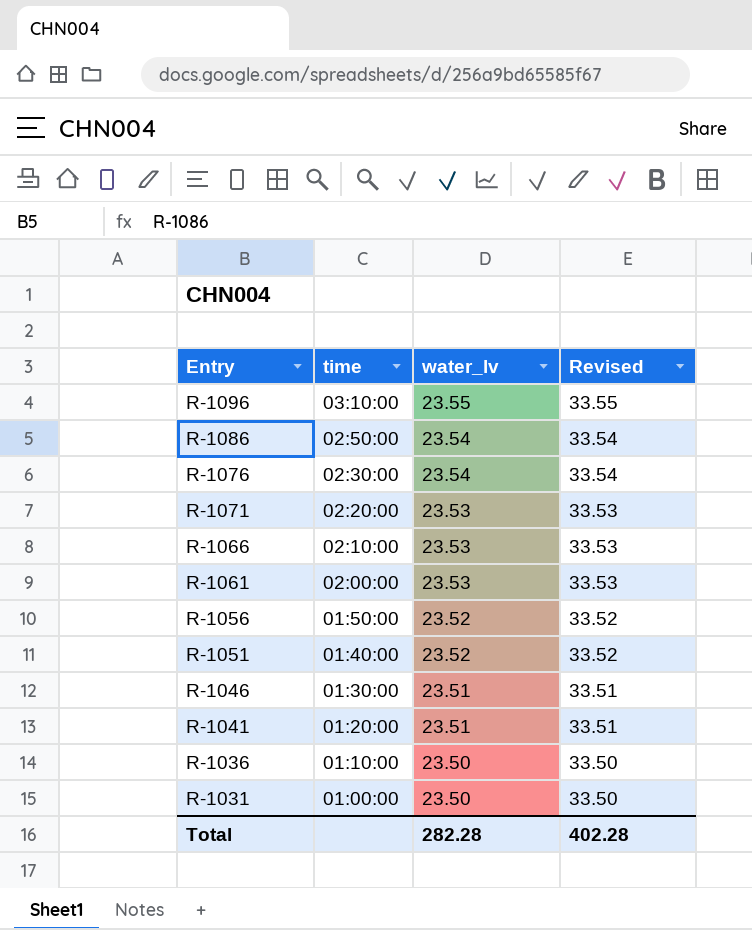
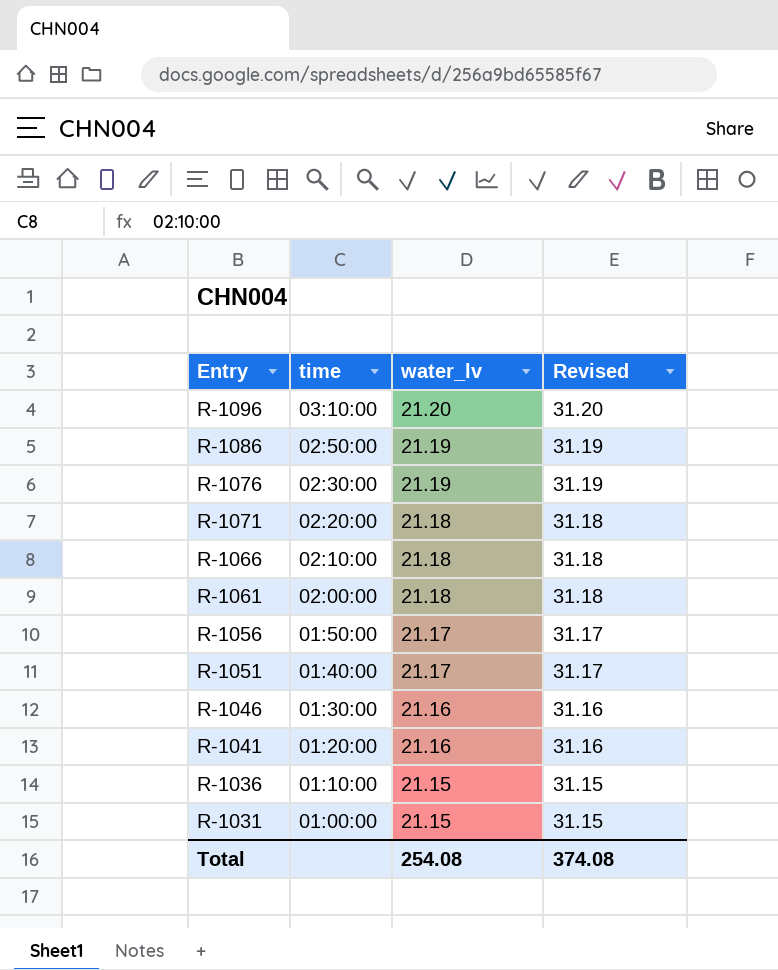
R-1096 | water_lv: 23.55 -> 21.20
R-1096 | Revised: 33.55 -> 31.20
R-1086 | water_lv: 23.54 -> 21.19
R-1086 | Revised: 33.54 -> 31.19
R-1076 | water_lv: 23.54 -> 21.19
R-1076 | Revised: 33.54 -> 31.19
R-1071 | water_lv: 23.53 -> 21.18
R-1071 | Revised: 33.53 -> 31.18
R-1066 | water_lv: 23.53 -> 21.18
R-1066 | Revised: 33.53 -> 31.18
R-1061 | water_lv: 23.53 -> 21.18
R-1061 | Revised: 33.53 -> 31.18
R-1056 | water_lv: 23.52 -> 21.17
R-1056 | Revised: 33.52 -> 31.17
R-1051 | water_lv: 23.52 -> 21.17
R-1051 | Revised: 33.52 -> 31.17
R-1046 | water_lv: 23.51 -> 21.16
R-1046 | Revised: 33.51 -> 31.16
R-1041 | water_lv: 23.51 -> 21.16
R-1041 | Revised: 33.51 -> 31.16
R-1036 | water_lv: 23.50 -> 21.15
R-1036 | Revised: 33.50 -> 31.15
R-1031 | water_lv: 23.50 -> 21.15
R-1031 | Revised: 33.50 -> 31.15
Total | water_lv: 282.28 -> 254.08
Total | Revised: 402.28 -> 374.08

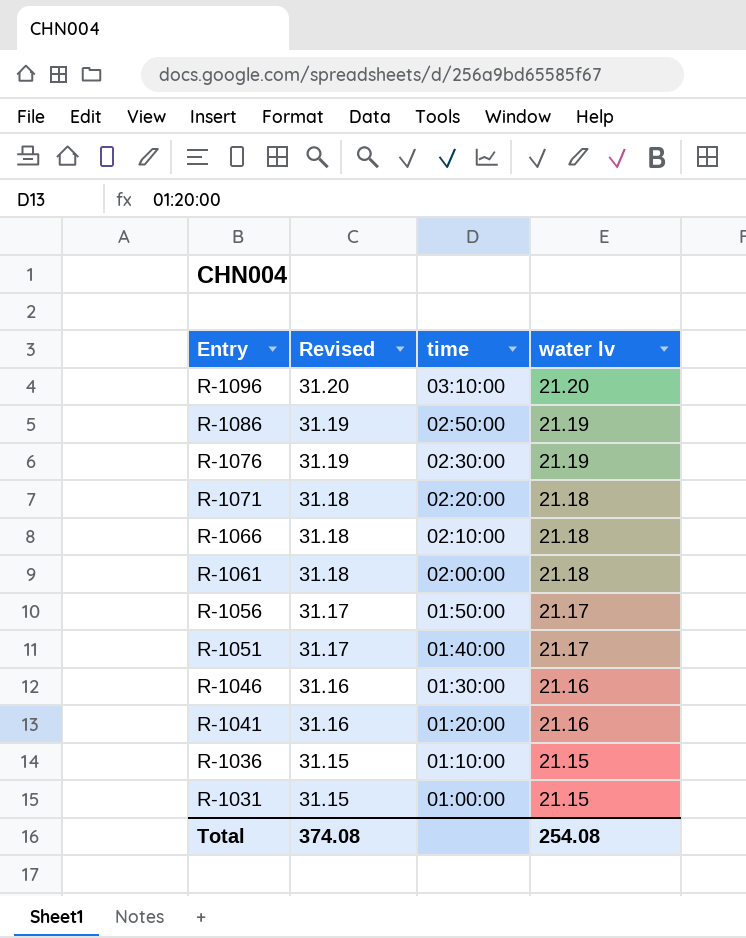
column Revised | position: 4 -> 2
column name: water_lv -> water lv

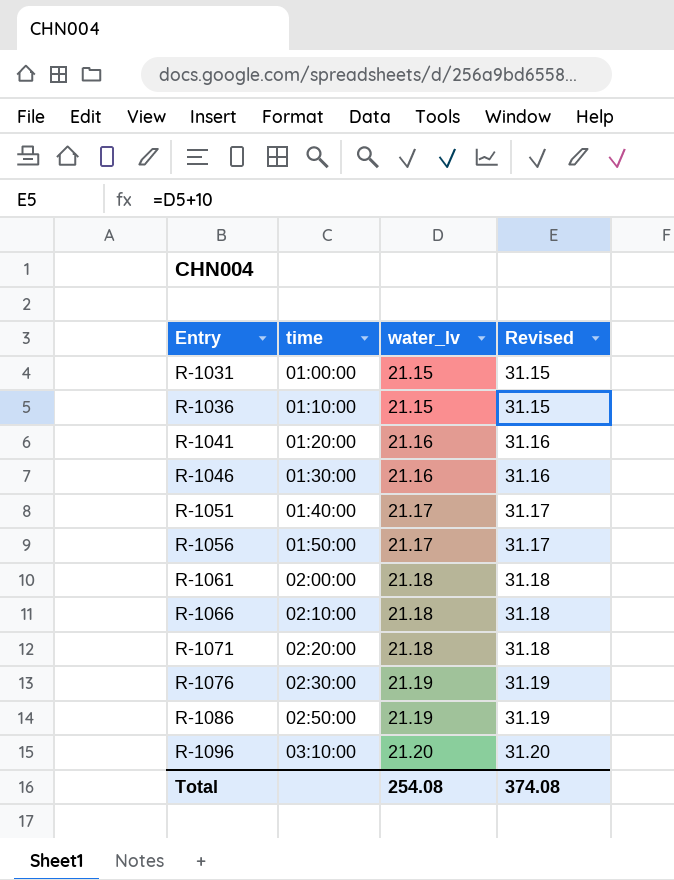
row order: Entry descending -> Entry ascending
column name: water lv -> water_lv
column Revised | position: 2 -> 4

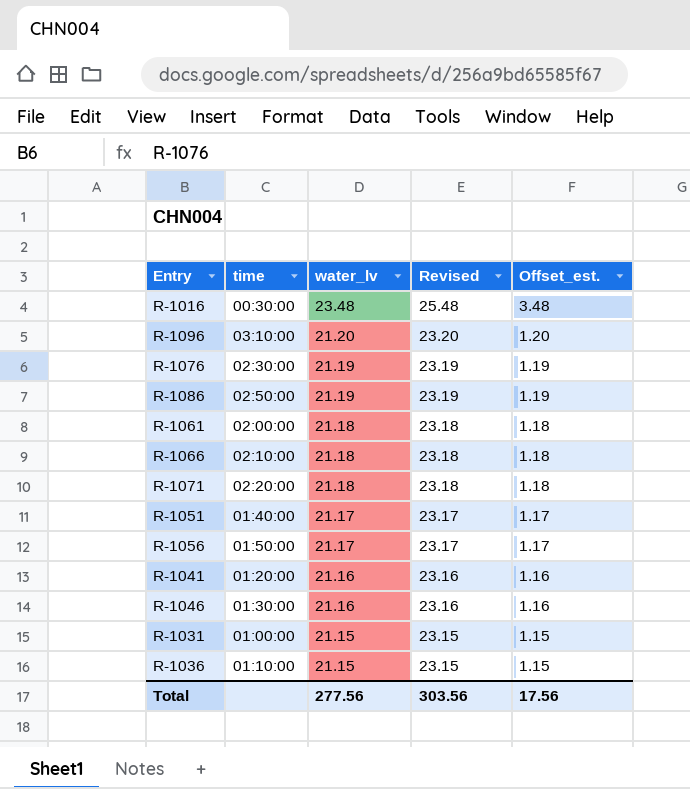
row order: Entry ascending -> water_lv descending
column Revised | formula: [water_lv] + 10 -> [water_lv] + 2
column Offset_est. | formula: none -> [water_lv] - 20
row R-1016: none -> 00:30:00 | 23.48 | 25.48 | 3.48
Total | water_lv: 254.08 -> 277.56
Total | Revised: 374.08 -> 303.56

